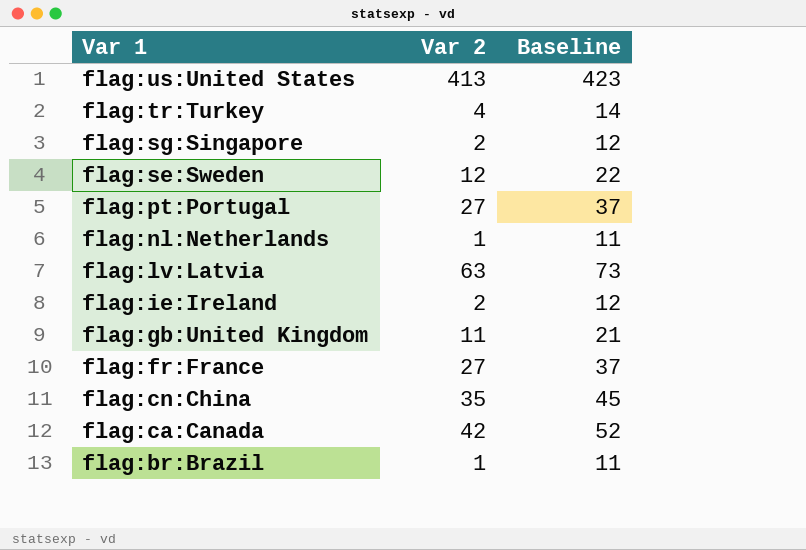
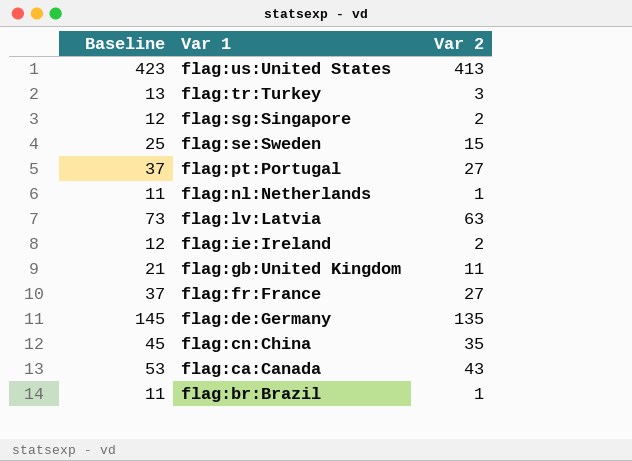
column Baseline | position: 3 -> 1
flag:tr:Turkey | Baseline: 14 -> 13
flag:tr:Turkey | Var 2: 4 -> 3
flag:se:Sweden | Baseline: 22 -> 25
flag:se:Sweden | Var 2: 12 -> 15
row flag:de:Germany: none -> 145 | 135
flag:ca:Canada | Baseline: 52 -> 53
flag:ca:Canada | Var 2: 42 -> 43

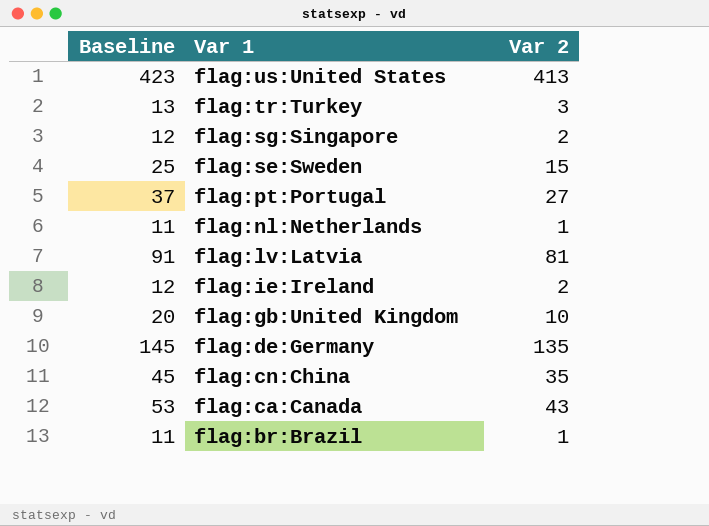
row flag:fr:France: 37 | 27 -> none
flag:lv:Latvia | Baseline: 73 -> 91
flag:lv:Latvia | Var 2: 63 -> 81
flag:gb:United Kingdom | Baseline: 21 -> 20
flag:gb:United Kingdom | Var 2: 11 -> 10

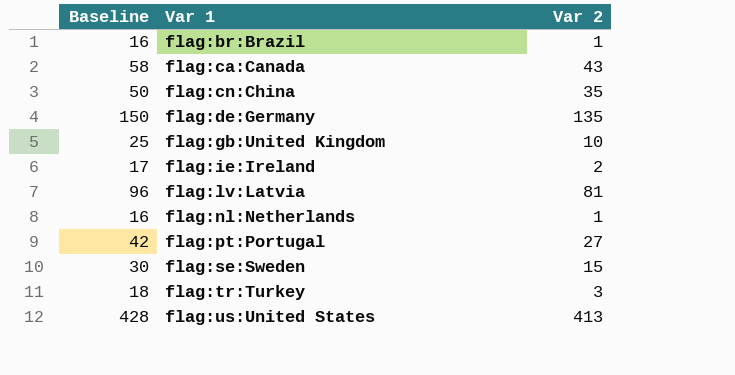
row order: Var 1 descending -> Var 1 ascending
column Baseline | formula: [Var 2] + 10 -> [Var 2] + 15
row flag:sg:Singapore: 12 | 2 -> none

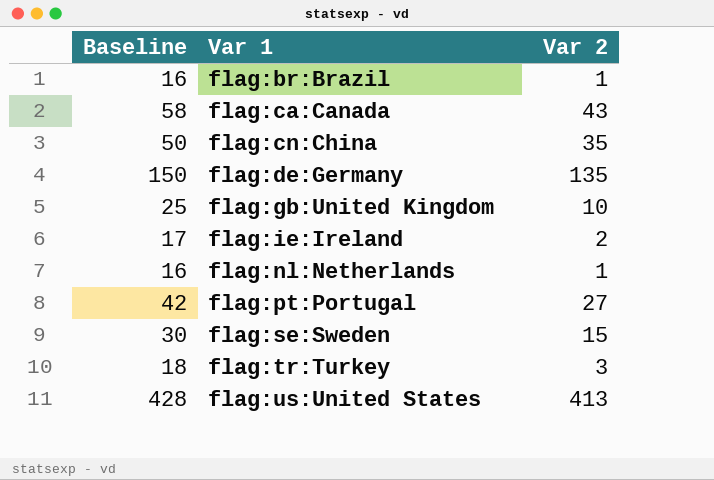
row flag:lv:Latvia: 96 | 81 -> none

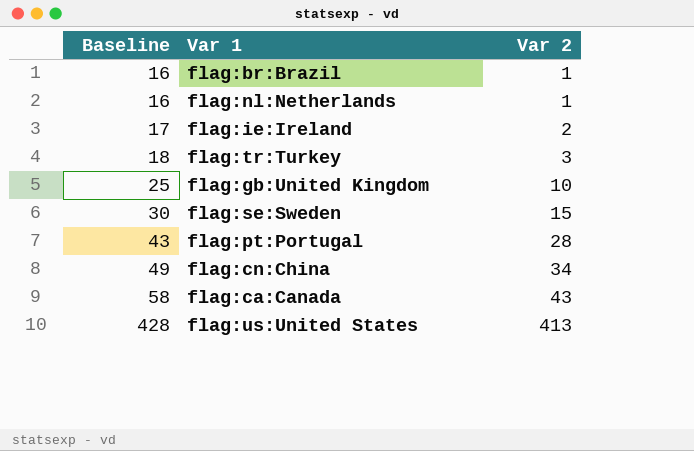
row order: Var 1 ascending -> Baseline ascending
row flag:de:Germany: 150 | 135 -> none
flag:pt:Portugal | Baseline: 42 -> 43
flag:pt:Portugal | Var 2: 27 -> 28
flag:cn:China | Baseline: 50 -> 49
flag:cn:China | Var 2: 35 -> 34

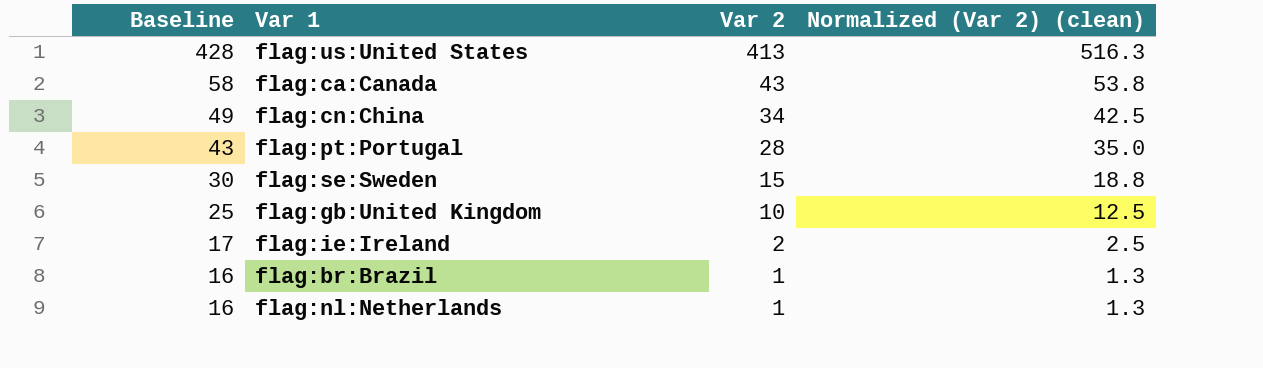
row order: Baseline ascending -> Baseline descending
column Normalized (Var 2) (clean) | formula: none -> [Var 2] * 1.25
row flag:tr:Turkey: 18 | 3 -> none

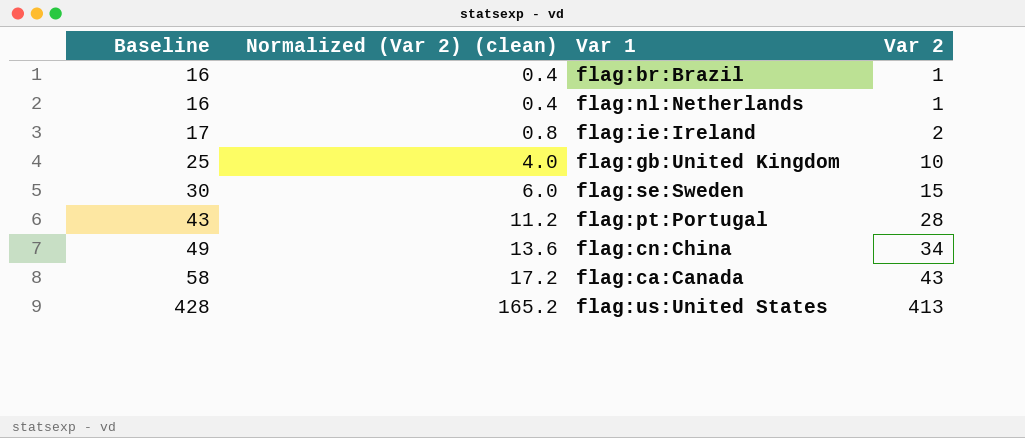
row order: Baseline descending -> Baseline ascending
column Normalized (Var 2) (clean) | formula: [Var 2] * 1.25 -> [Var 2] * 0.4
column Normalized (Var 2) (clean) | position: 4 -> 2

